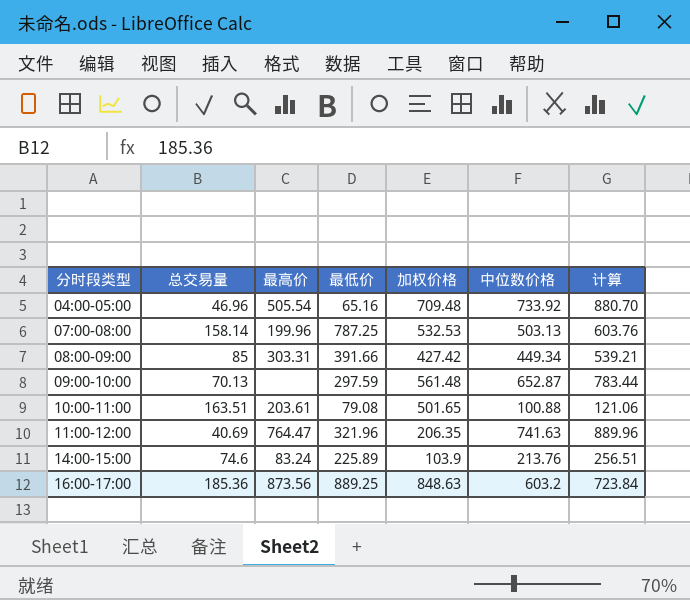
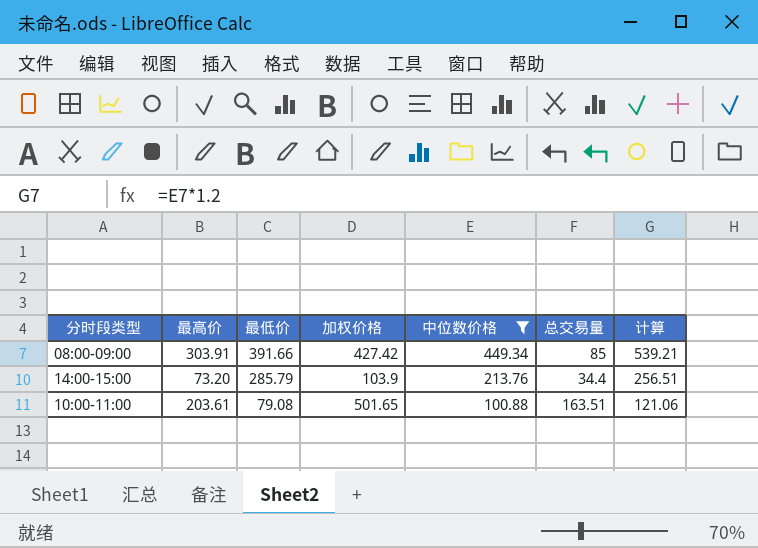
filter: none -> 中位数价格 <= 449.34
row order: 分时段类型 ascending -> 最低价 descending
column 总交易量 | position: 2 -> 6
08:00-09:00 | 最高价: 303.31 -> 303.91
14:00-15:00 | 最高价: 83.24 -> 73.20
14:00-15:00 | 最低价: 225.89 -> 285.79
14:00-15:00 | 总交易量: 74.6 -> 34.4

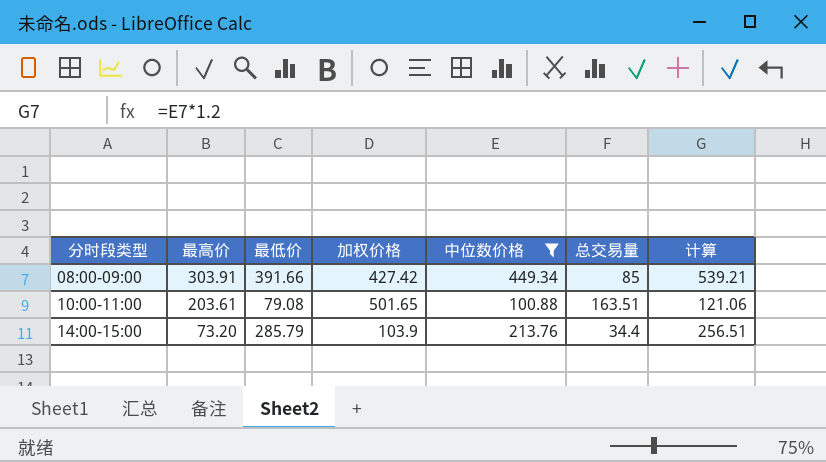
row order: 最低价 descending -> 分时段类型 ascending

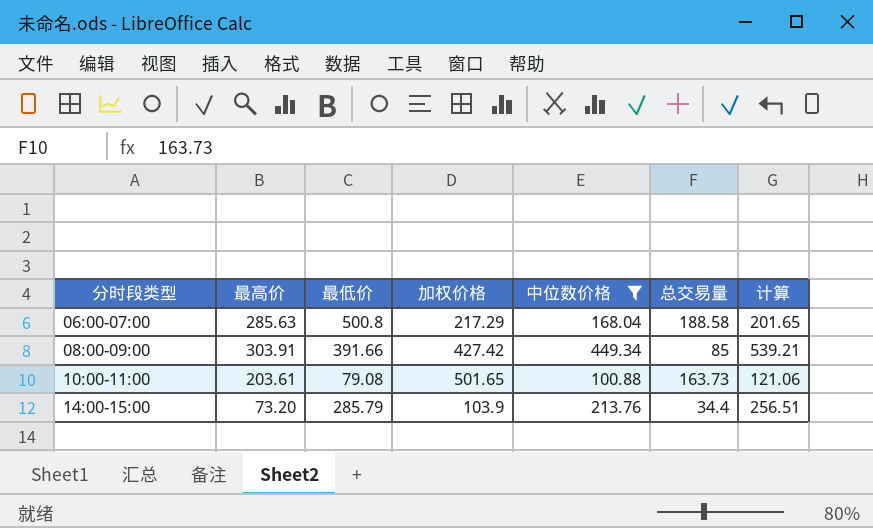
row 06:00-07:00: none -> 285.63 | 500.8 | 217.29 | 168.04 | 188.58 | 201.65
10:00-11:00 | 总交易量: 163.51 -> 163.73

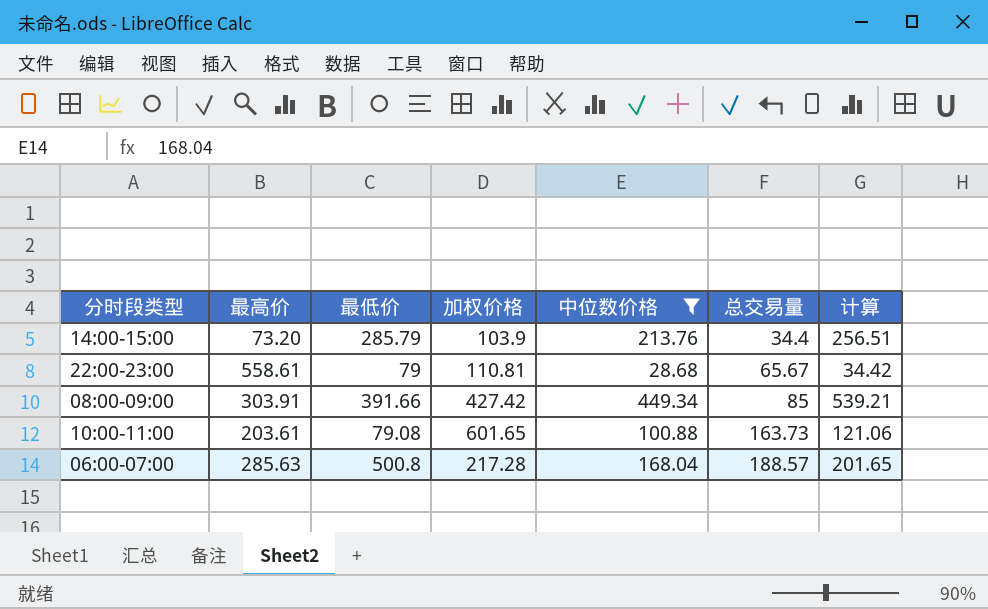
row order: 分时段类型 ascending -> 总交易量 ascending
row 22:00-23:00: none -> 558.61 | 79 | 110.81 | 28.68 | 65.67 | 34.42
10:00-11:00 | 加权价格: 501.65 -> 601.65
06:00-07:00 | 加权价格: 217.29 -> 217.28
06:00-07:00 | 总交易量: 188.58 -> 188.57

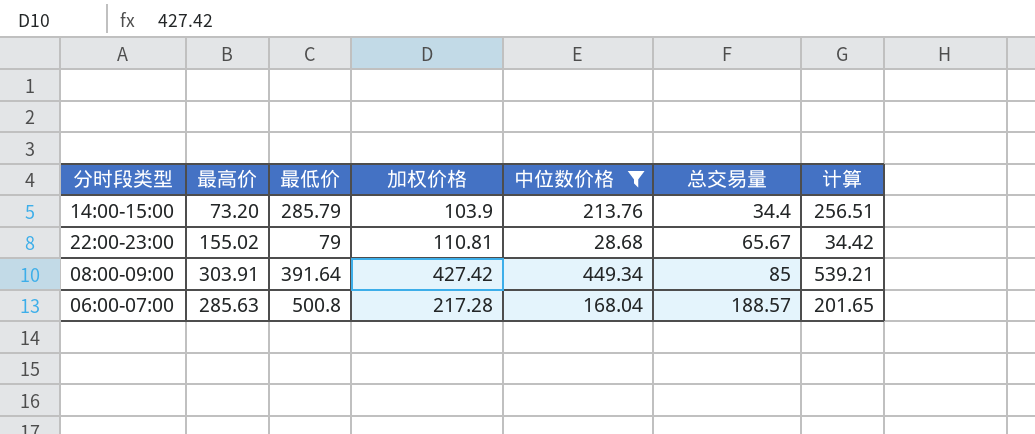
row 10:00-11:00: 203.61 | 79.08 | 601.65 | 100.88 | 163.73 | 121.06 -> none
22:00-23:00 | 最高价: 558.61 -> 155.02
08:00-09:00 | 最低价: 391.66 -> 391.64

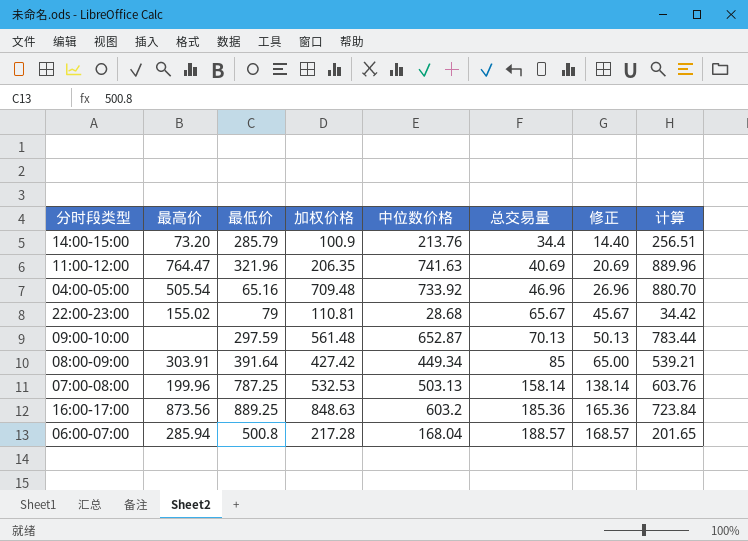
filter: 中位数价格 <= 449.34 -> none
column 修正 | formula: none -> [总交易量] - 20
14:00-15:00 | 加权价格: 103.9 -> 100.9
06:00-07:00 | 最高价: 285.63 -> 285.94

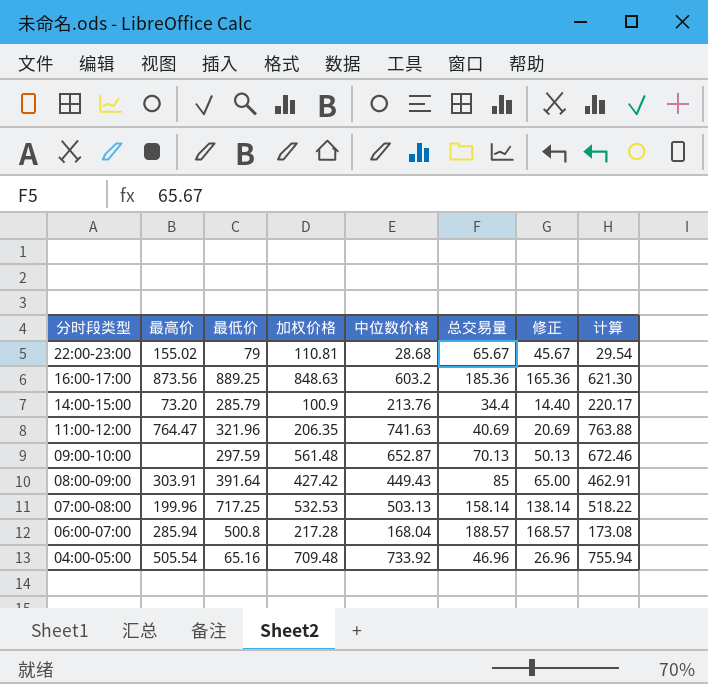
row order: 总交易量 ascending -> 分时段类型 descending
column 计算 | formula: [中位数价格] * 1.2 -> [中位数价格] * 1.03
08:00-09:00 | 中位数价格: 449.34 -> 449.43
07:00-08:00 | 最低价: 787.25 -> 717.25

